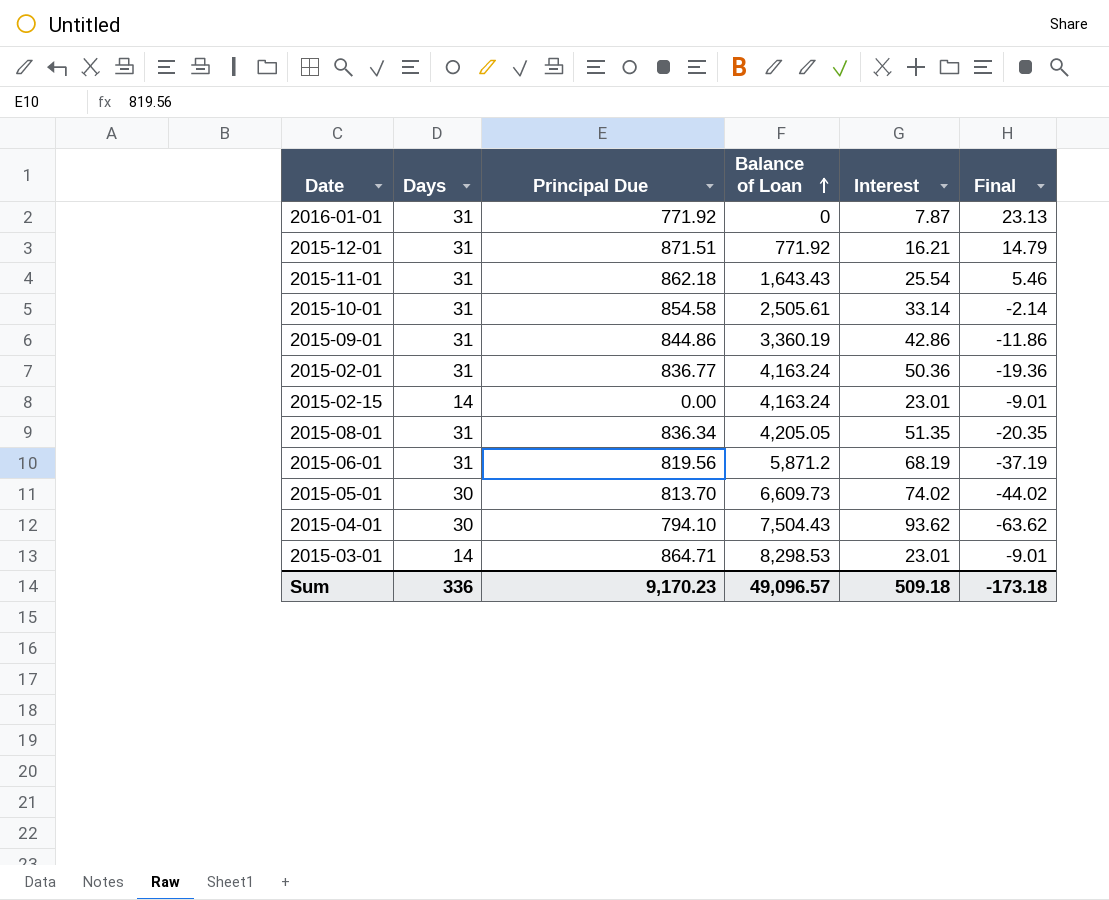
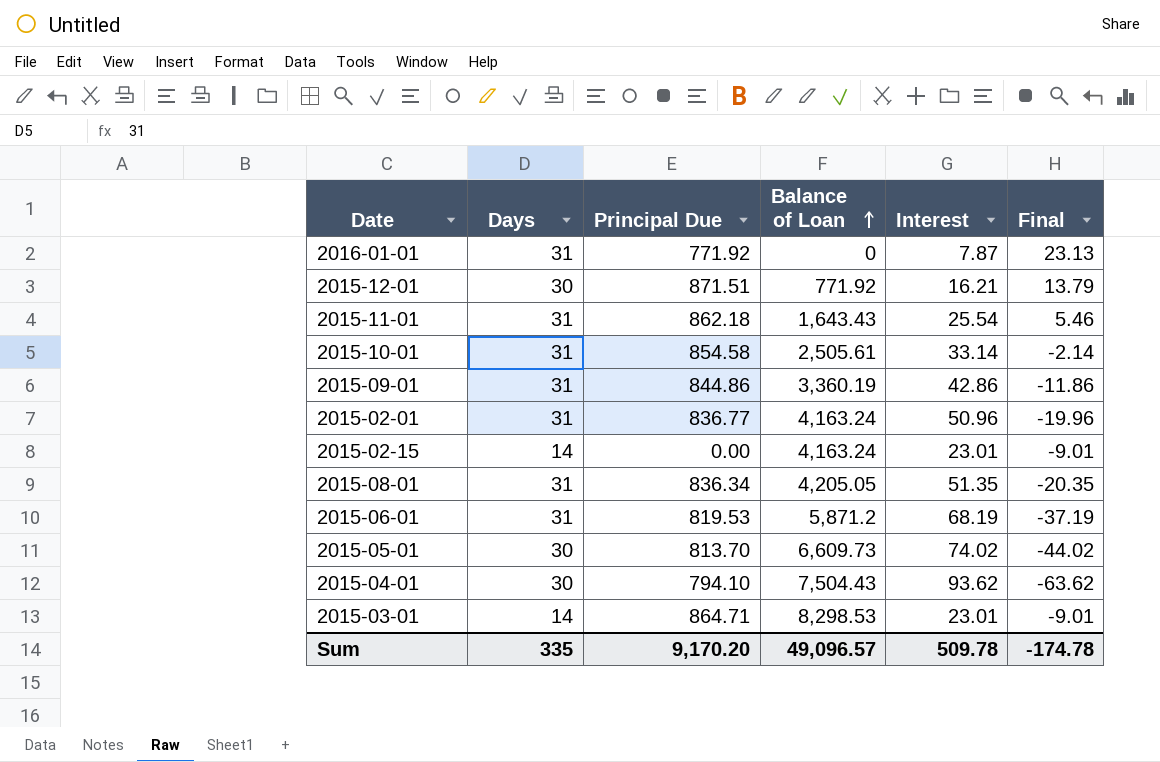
2015-12-01 | Days: 31 -> 30
2015-12-01 | Final: 14.79 -> 13.79
2015-02-01 | Interest: 50.36 -> 50.96
2015-02-01 | Final: -19.36 -> -19.96
2015-06-01 | Principal Due: 819.56 -> 819.53
Sum | Days: 336 -> 335
Sum | Principal Due: 9,170.23 -> 9,170.20
Sum | Interest: 509.18 -> 509.78
Sum | Final: -173.18 -> -174.78

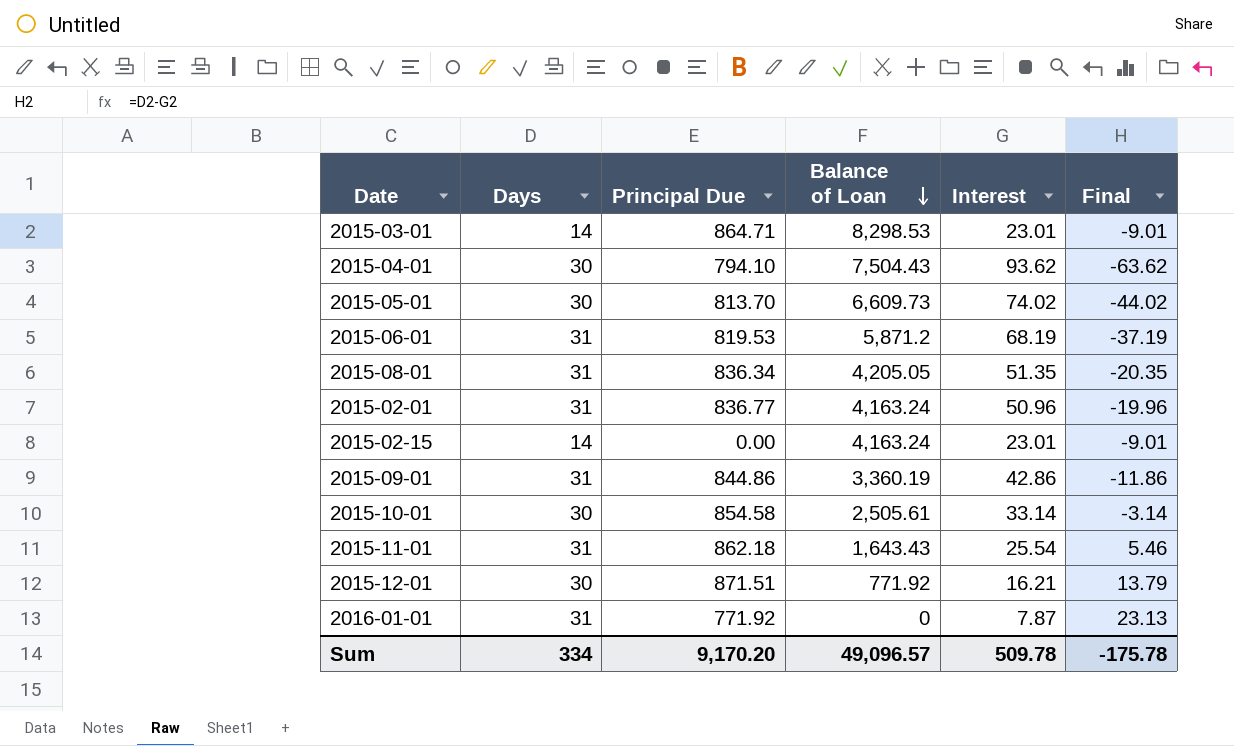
row order: Balance of Loan ascending -> Balance of Loan descending
2015-10-01 | Days: 31 -> 30
2015-10-01 | Final: -2.14 -> -3.14
Sum | Days: 335 -> 334
Sum | Final: -174.78 -> -175.78

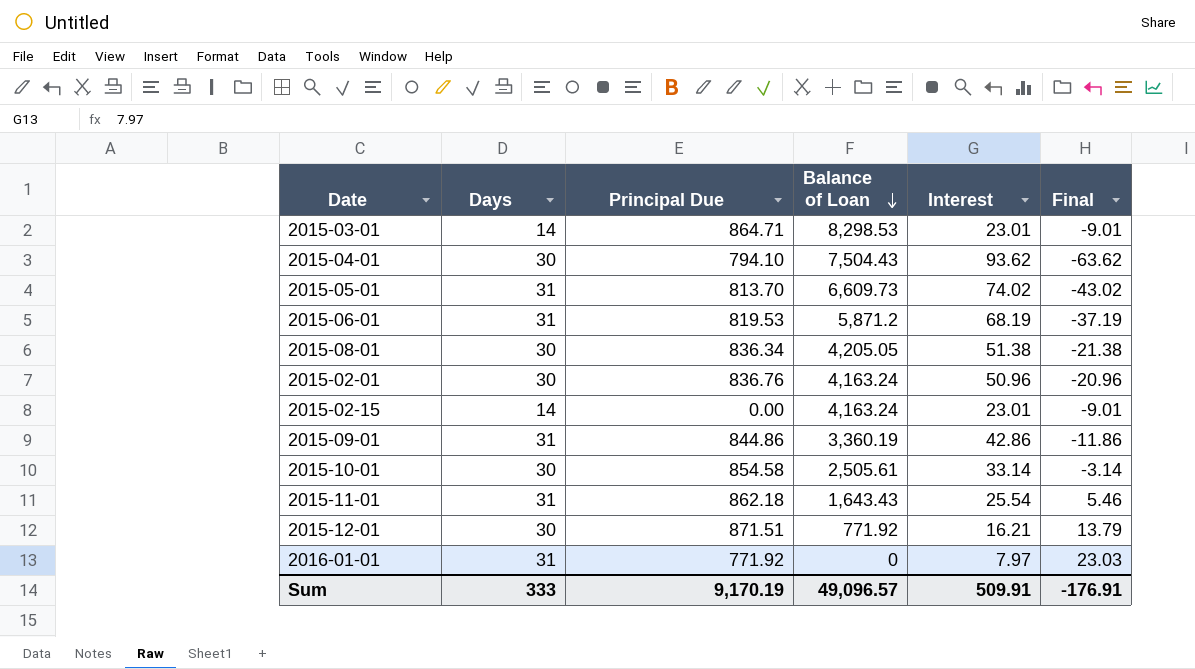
2015-05-01 | Days: 30 -> 31
2015-05-01 | Final: -44.02 -> -43.02
2015-08-01 | Days: 31 -> 30
2015-08-01 | Interest: 51.35 -> 51.38
2015-08-01 | Final: -20.35 -> -21.38
2015-02-01 | Days: 31 -> 30
2015-02-01 | Principal Due: 836.77 -> 836.76
2015-02-01 | Final: -19.96 -> -20.96
2016-01-01 | Interest: 7.87 -> 7.97
2016-01-01 | Final: 23.13 -> 23.03
Sum | Days: 334 -> 333
Sum | Principal Due: 9,170.20 -> 9,170.19
Sum | Interest: 509.78 -> 509.91
Sum | Final: -175.78 -> -176.91

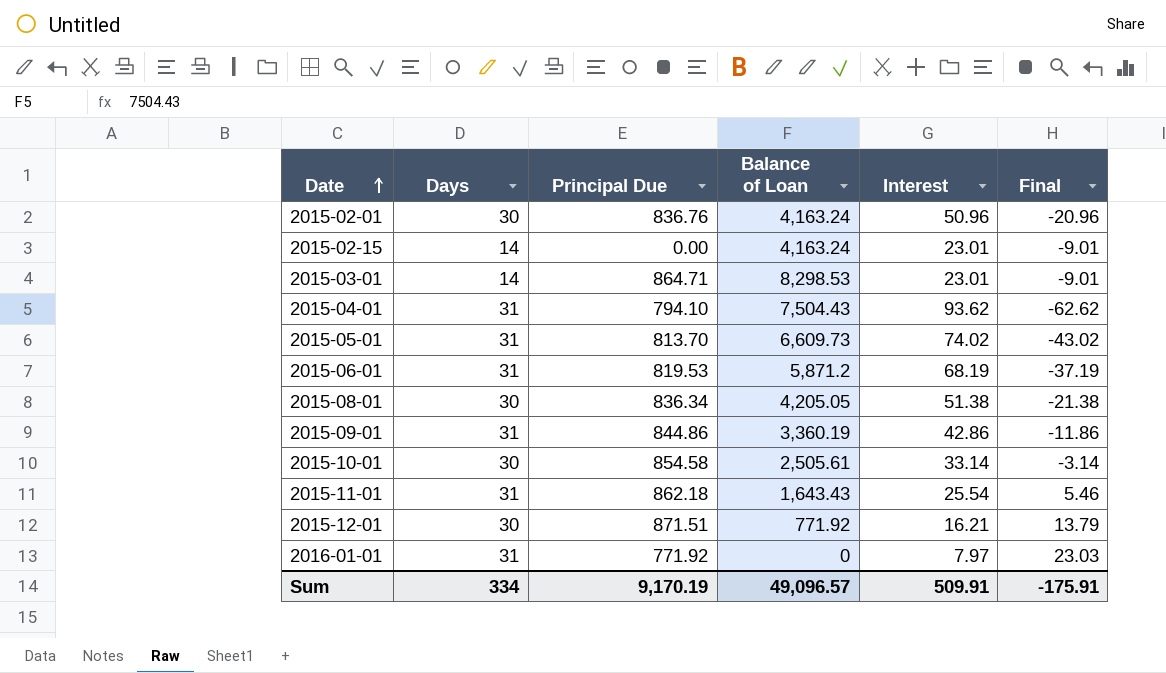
row order: Balance of Loan descending -> Date ascending
2015-04-01 | Days: 30 -> 31
2015-04-01 | Final: -63.62 -> -62.62
Sum | Days: 333 -> 334
Sum | Final: -176.91 -> -175.91

